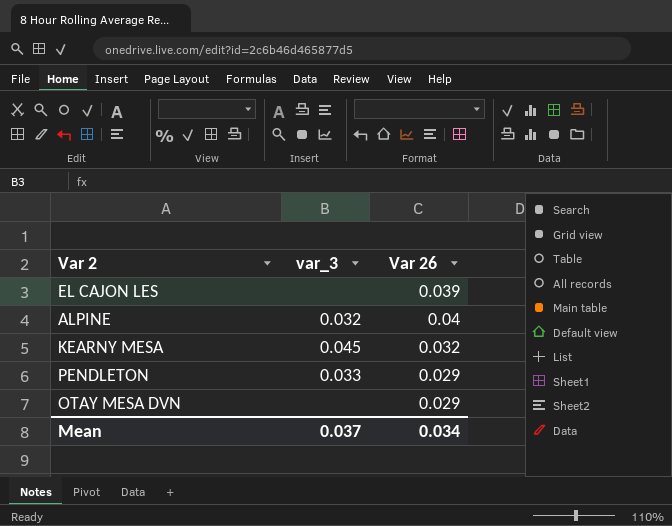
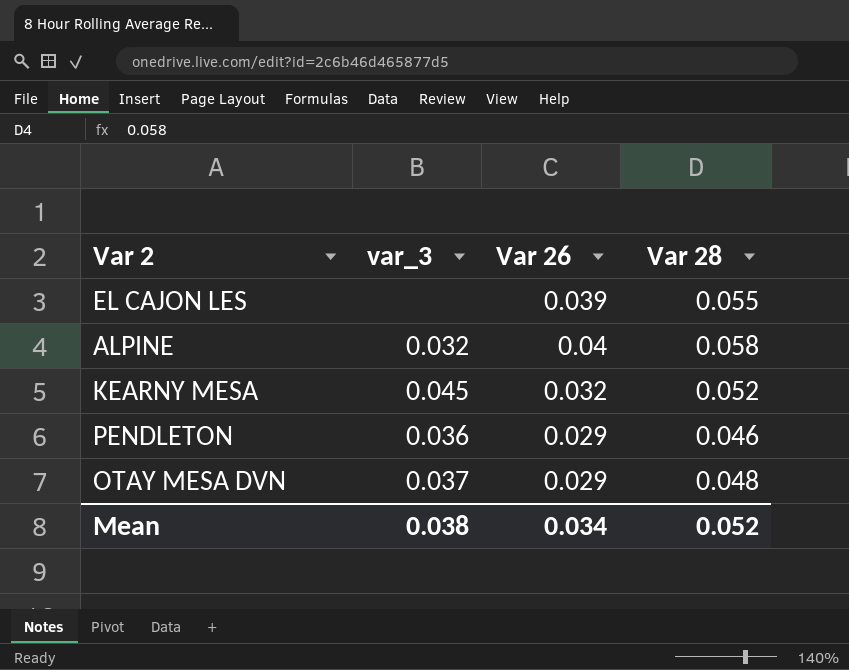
column Var 28 | position: none -> 4
PENDLETON | var_3: 0.033 -> 0.036
OTAY MESA DVN | var_3: none -> 0.037
Mean | var_3: 0.037 -> 0.038

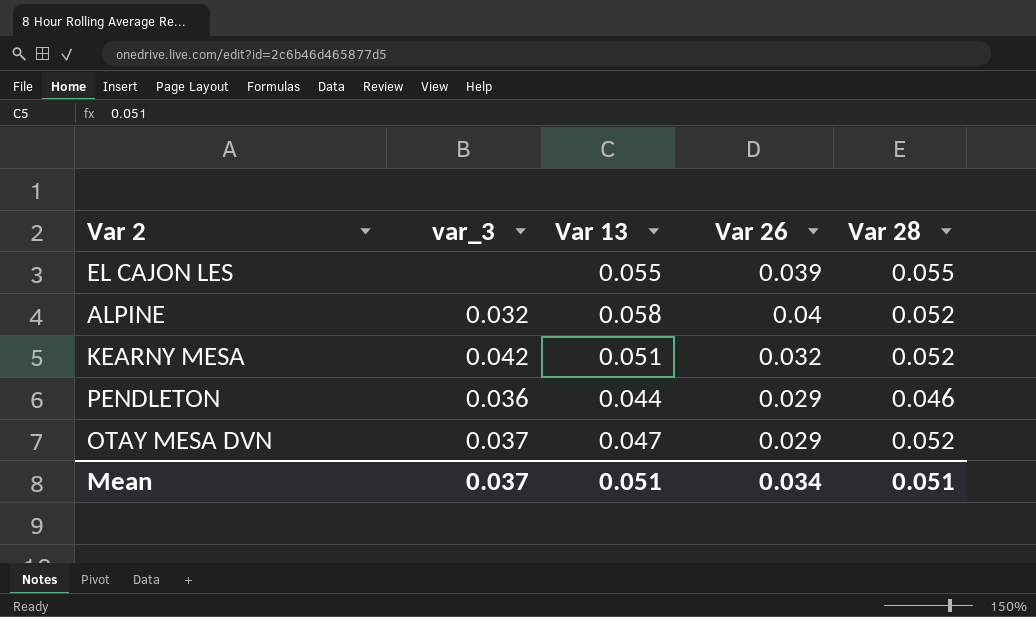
column Var 13 | position: none -> 3
ALPINE | Var 28: 0.058 -> 0.052
KEARNY MESA | var_3: 0.045 -> 0.042
OTAY MESA DVN | Var 28: 0.048 -> 0.052
Mean | var_3: 0.038 -> 0.037
Mean | Var 28: 0.052 -> 0.051

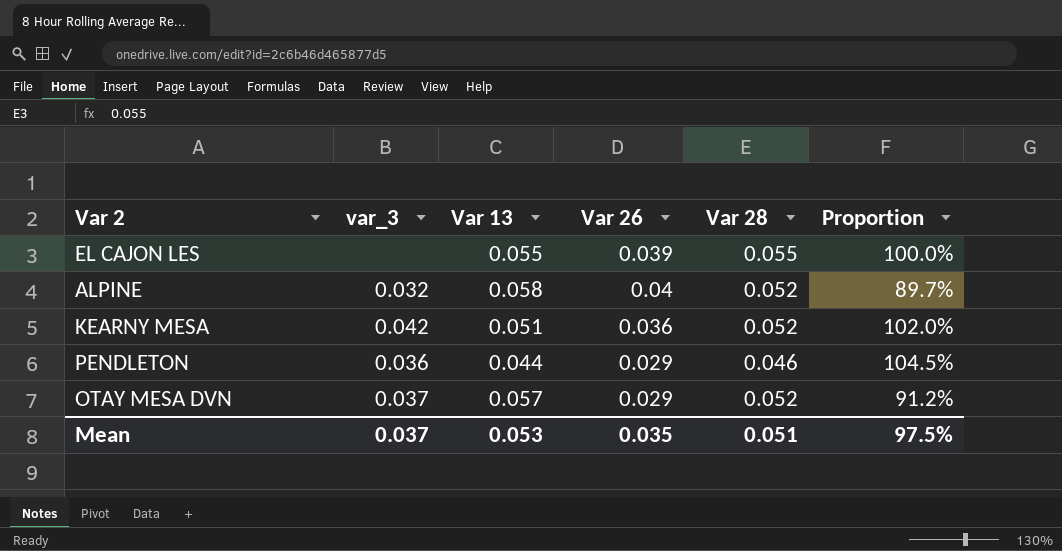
column Proportion | formula: none -> [Var 28] / [Var 13]
KEARNY MESA | Var 26: 0.032 -> 0.036
OTAY MESA DVN | Var 13: 0.047 -> 0.057
Mean | Var 13: 0.051 -> 0.053
Mean | Var 26: 0.034 -> 0.035

